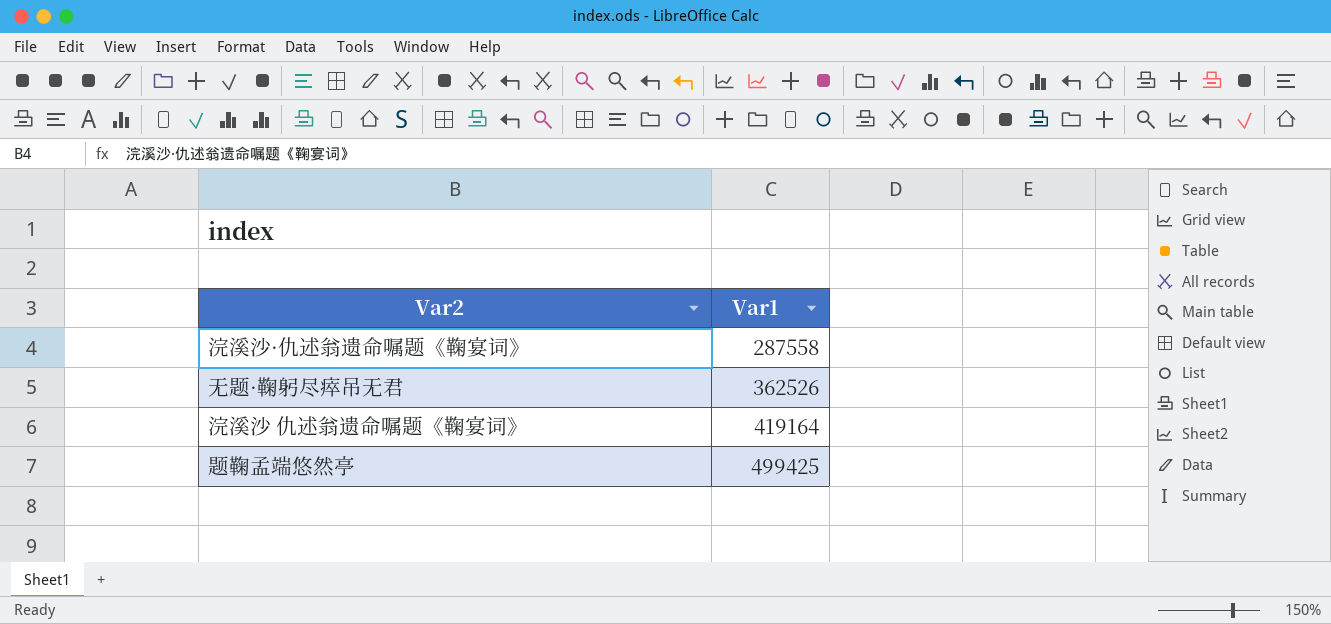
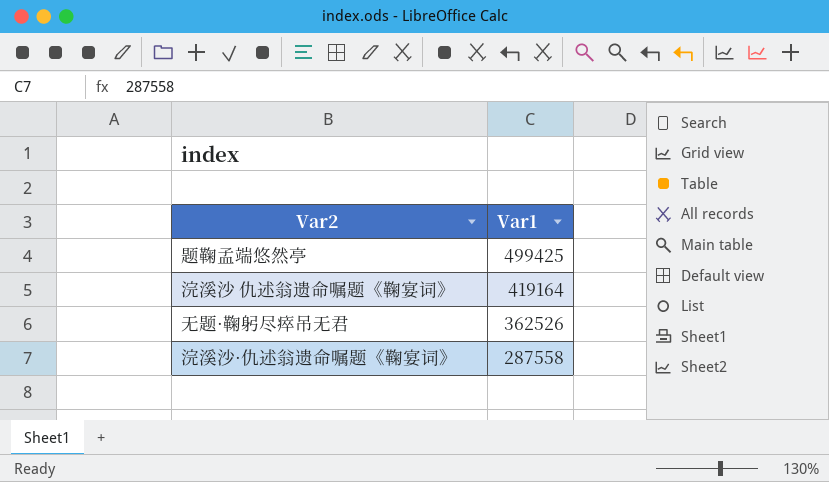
row order: Var1 ascending -> Var1 descending

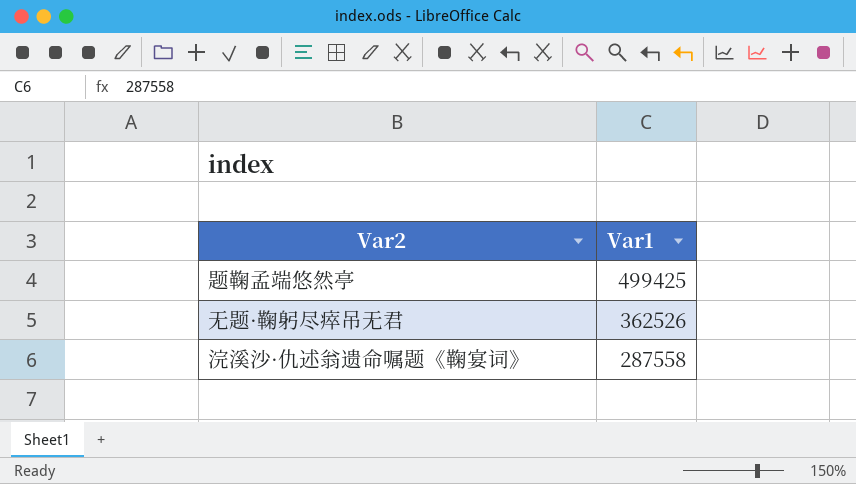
row 浣溪沙 仇述翁遗命嘱题《鞠宴词》: 419164 -> none

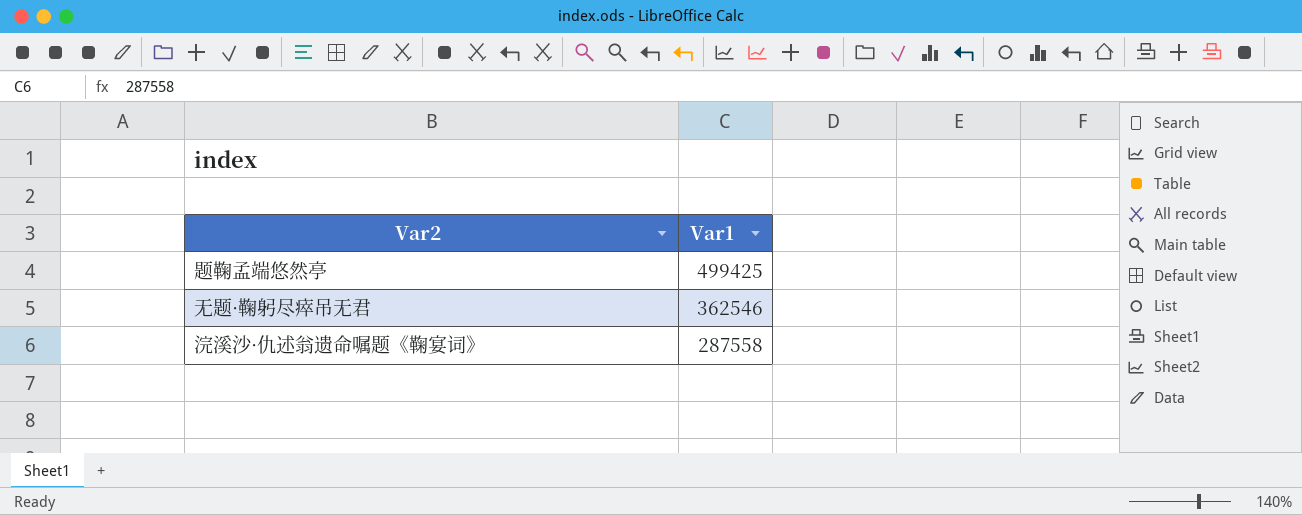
无题·鞠躬尽瘁吊无君 | Var1: 362526 -> 362546

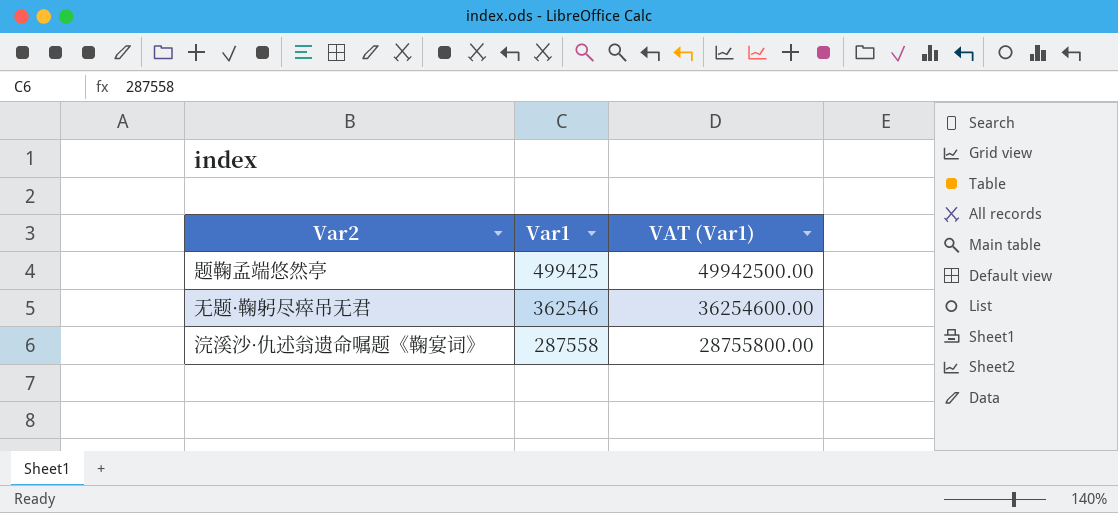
column VAT (Var1) | formula: none -> [Var1] * 100

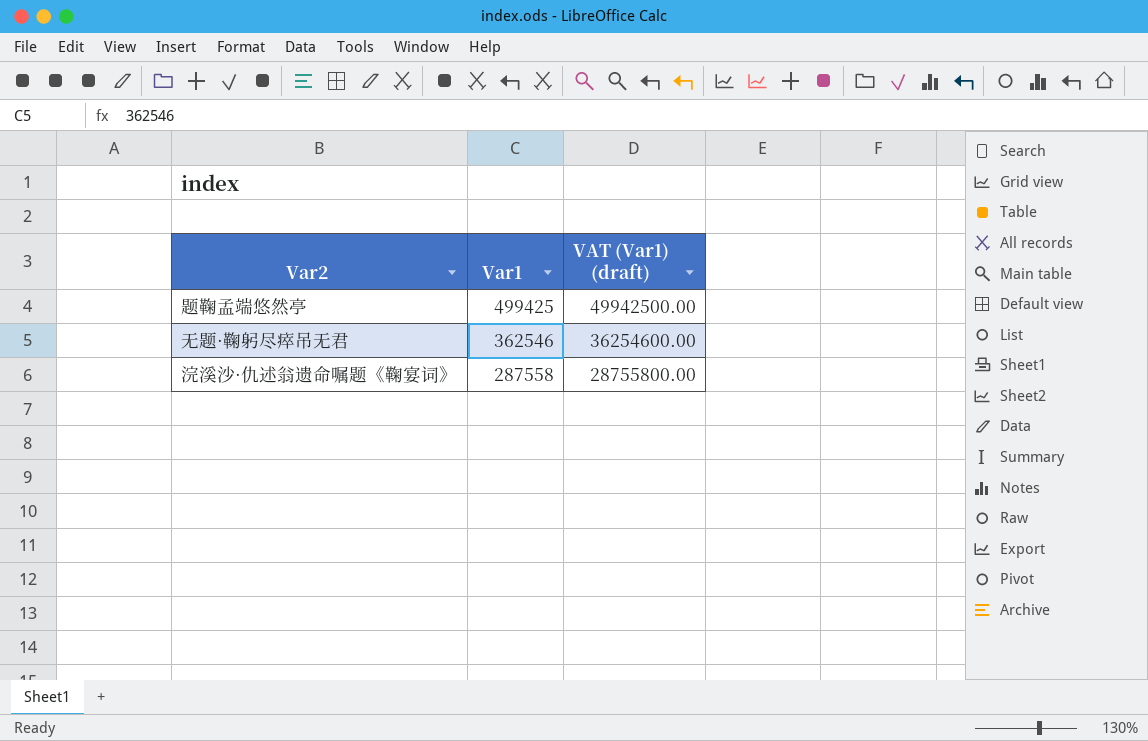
column name: VAT (Var1) -> VAT (Var1) (draft)

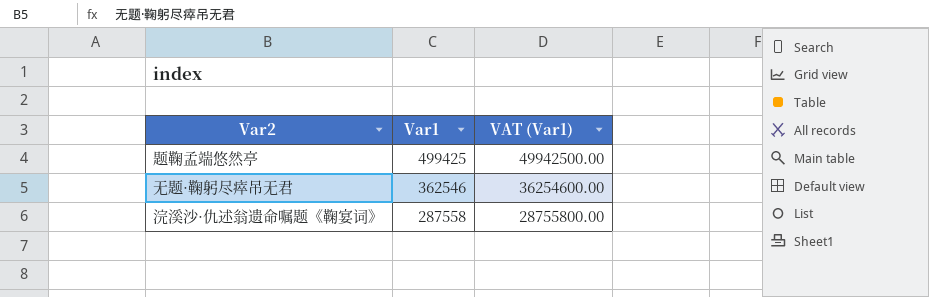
column name: VAT (Var1) (draft) -> VAT (Var1)

